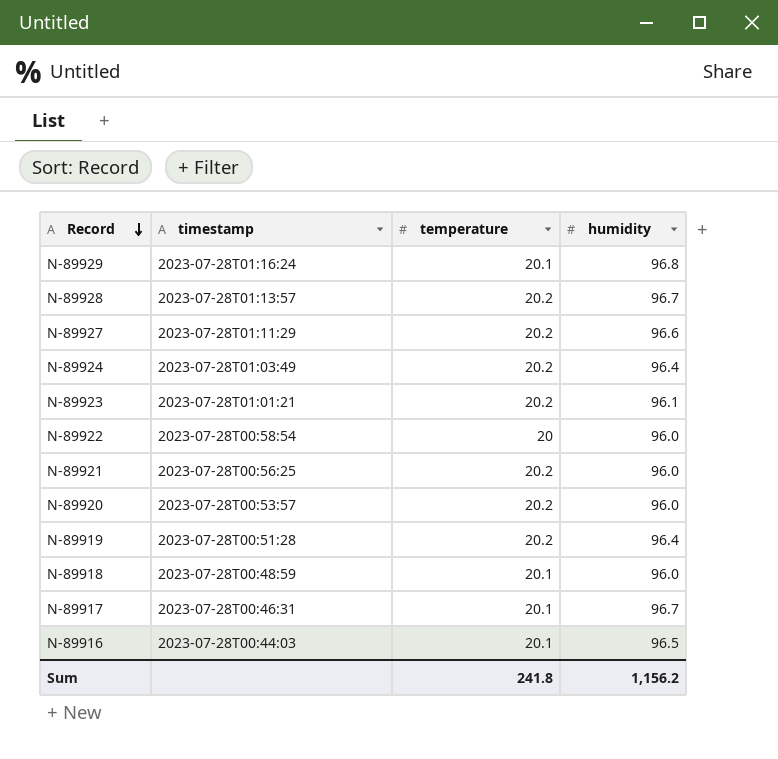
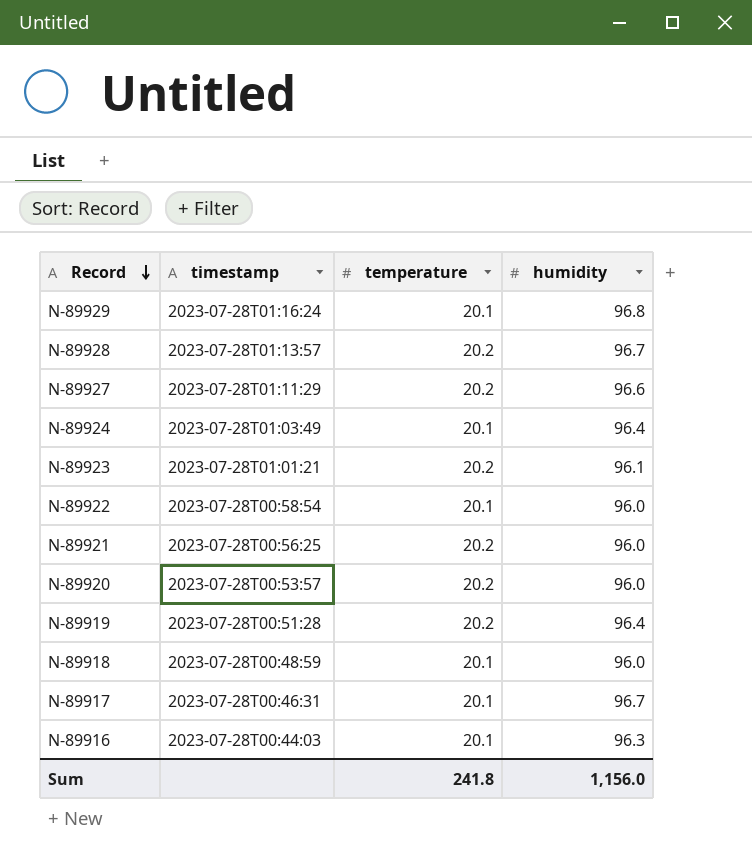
N-89924 | temperature: 20.2 -> 20.1
N-89922 | temperature: 20 -> 20.1
N-89916 | humidity: 96.5 -> 96.3
Sum | humidity: 1,156.2 -> 1,156.0

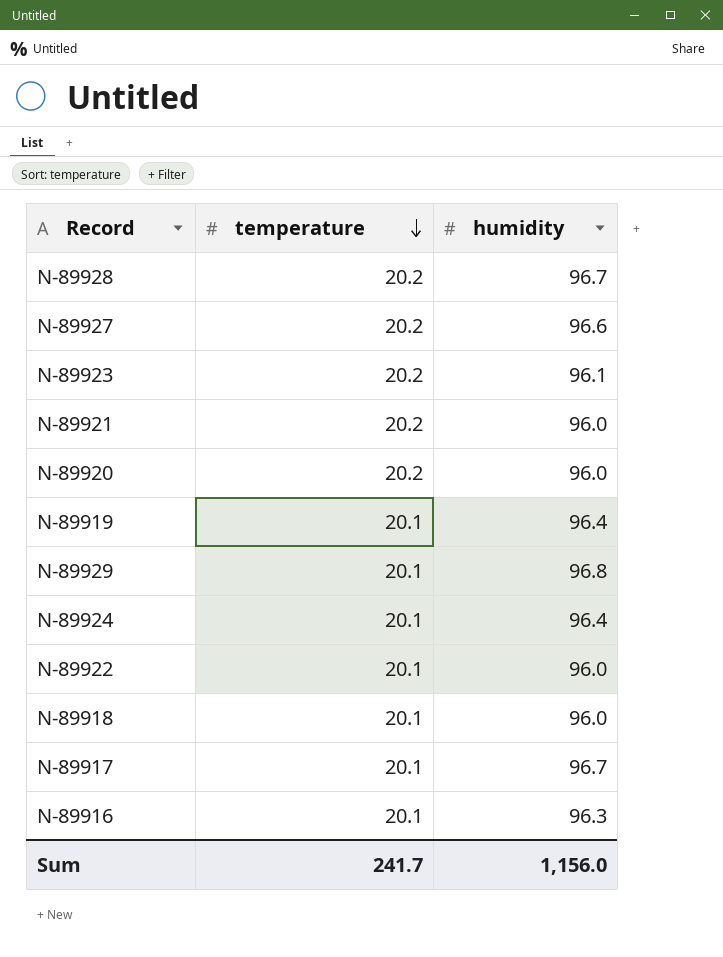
row order: Record descending -> temperature descending
column timestamp | position: 2 -> none
N-89919 | temperature: 20.2 -> 20.1
Sum | temperature: 241.8 -> 241.7

